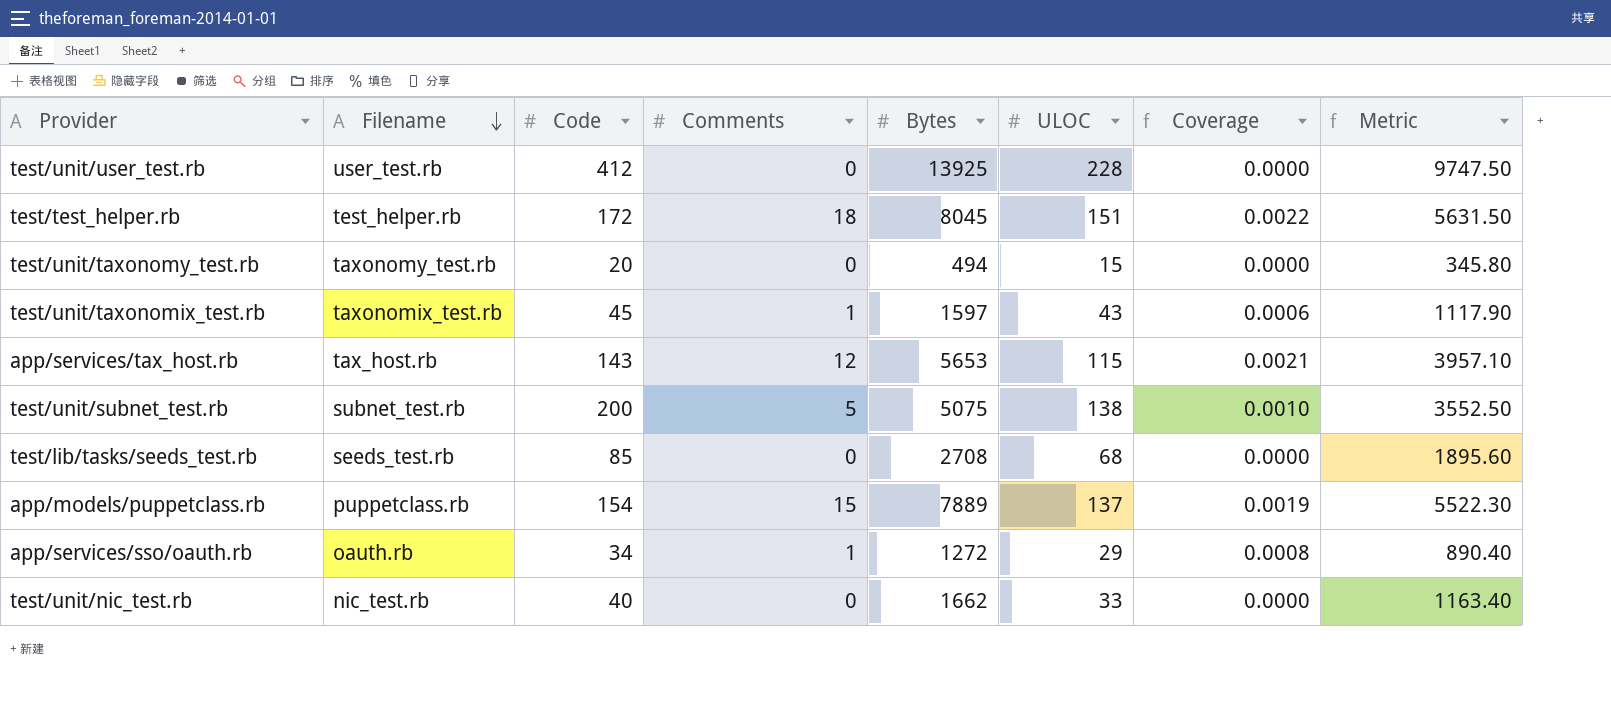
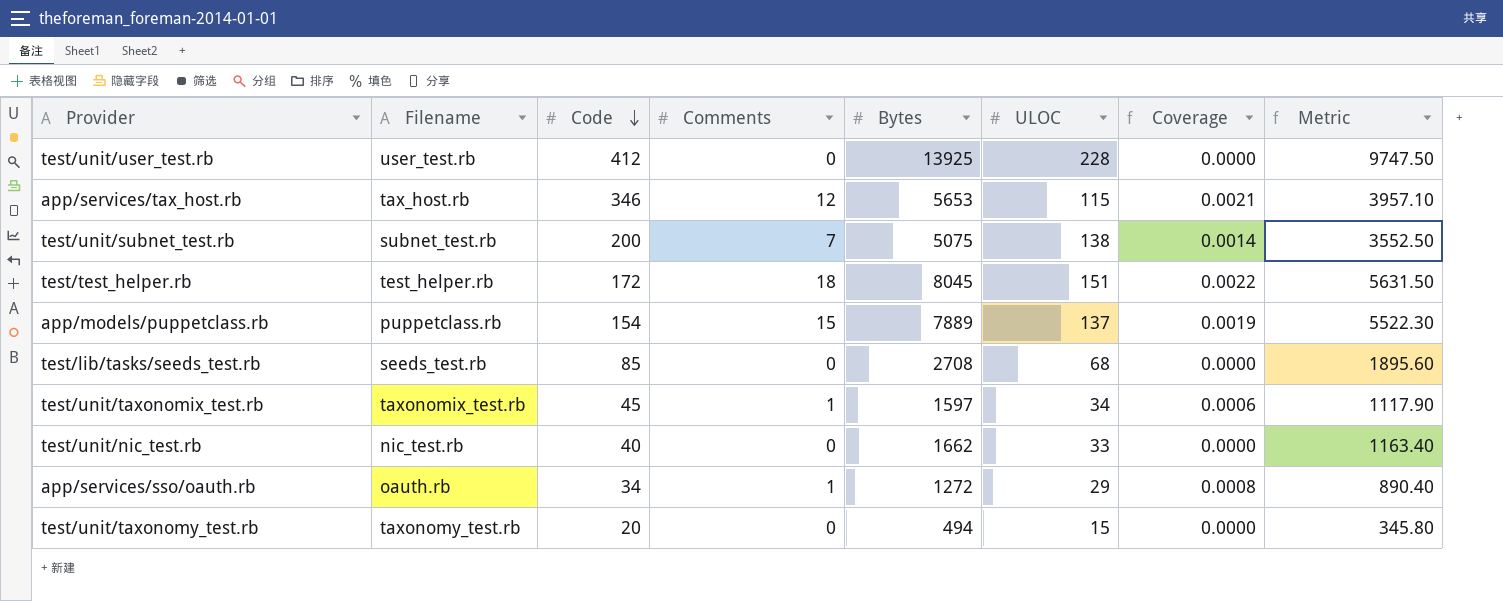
row order: Filename descending -> Code descending
app/services/tax_host.rb | Code: 143 -> 346
test/unit/subnet_test.rb | Comments: 5 -> 7
test/unit/subnet_test.rb | Coverage: 0.0010 -> 0.0014
test/unit/taxonomix_test.rb | ULOC: 43 -> 34

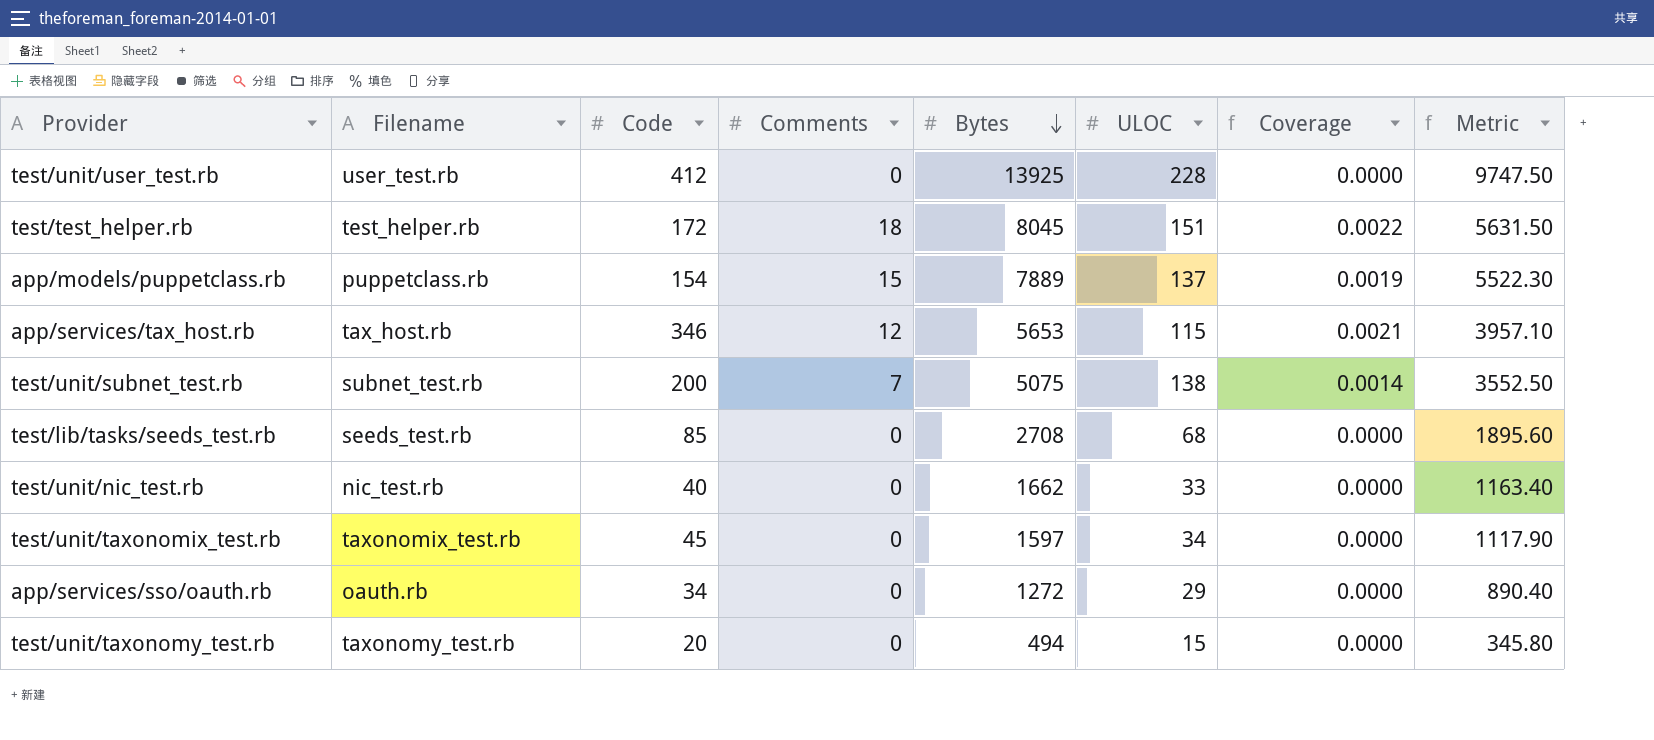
row order: Code descending -> Bytes descending
test/unit/taxonomix_test.rb | Comments: 1 -> 0
test/unit/taxonomix_test.rb | Coverage: 0.0006 -> 0.0000
app/services/sso/oauth.rb | Comments: 1 -> 0
app/services/sso/oauth.rb | Coverage: 0.0008 -> 0.0000

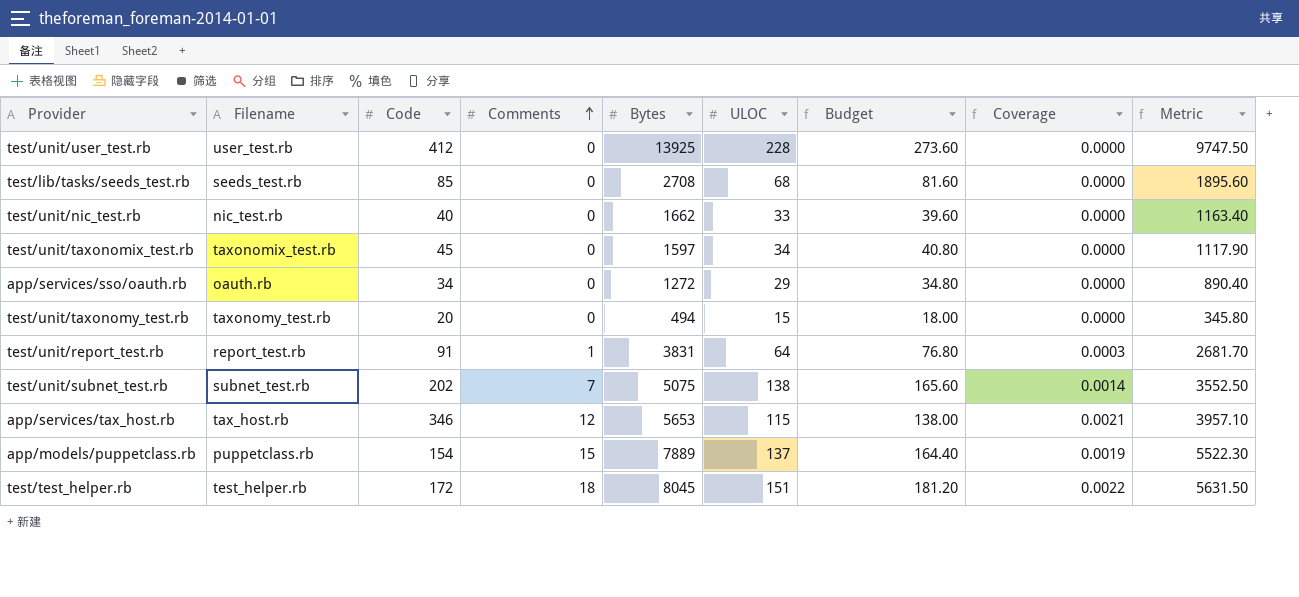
row order: Bytes descending -> Comments ascending
column Budget | formula: none -> [ULOC] * 1.2
row test/unit/report_test.rb: none -> report_test.rb | 91 | 1 | 3831 | 64 | 76.80 | 0.0003 | 2681.70
test/unit/subnet_test.rb | Code: 200 -> 202

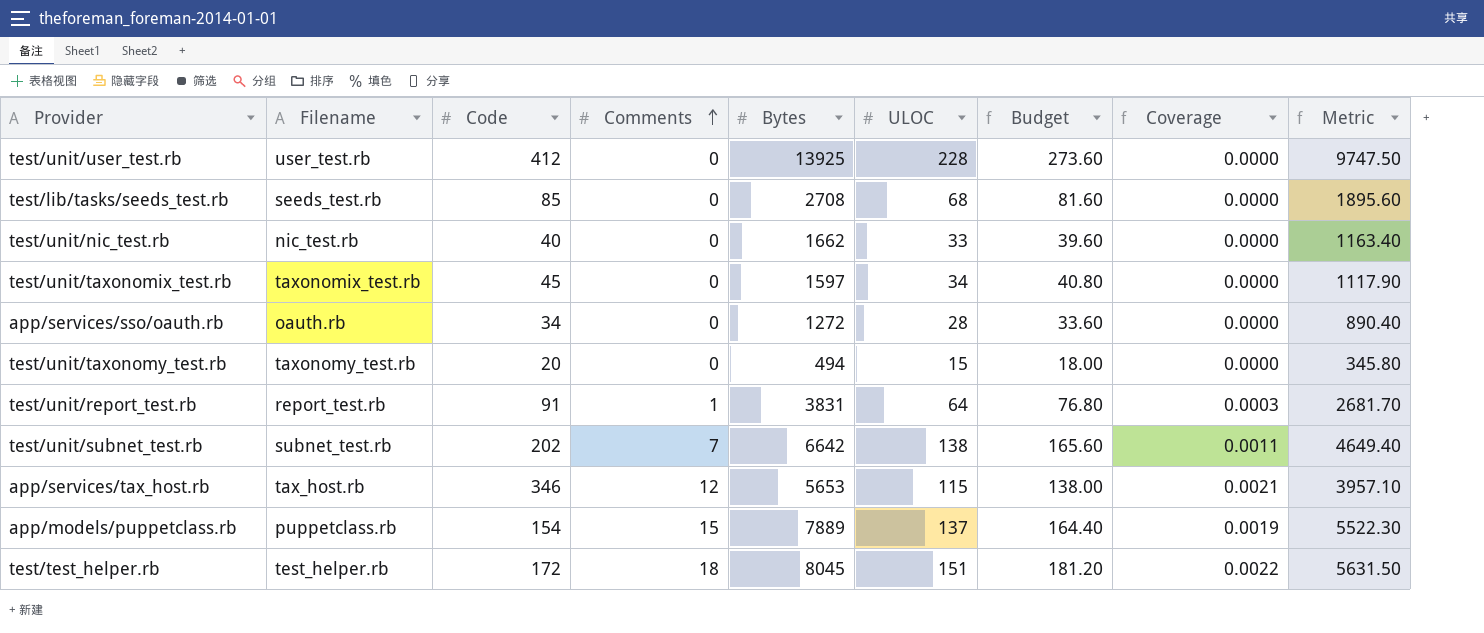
app/services/sso/oauth.rb | ULOC: 29 -> 28
app/services/sso/oauth.rb | Budget: 34.80 -> 33.60
test/unit/subnet_test.rb | Bytes: 5075 -> 6642
test/unit/subnet_test.rb | Coverage: 0.0014 -> 0.0011
test/unit/subnet_test.rb | Metric: 3552.50 -> 4649.40

